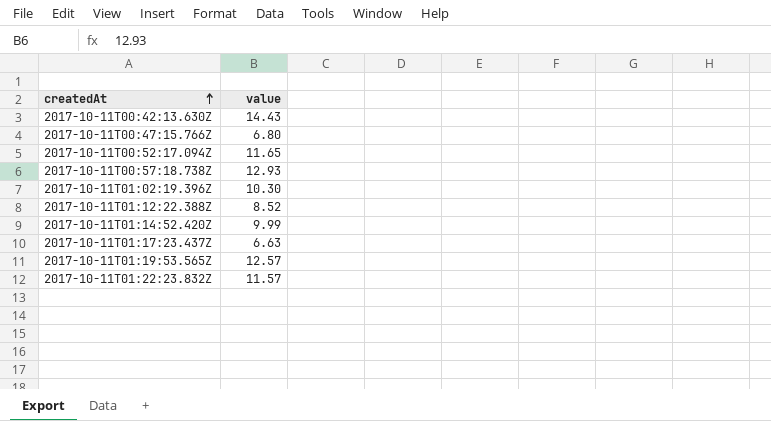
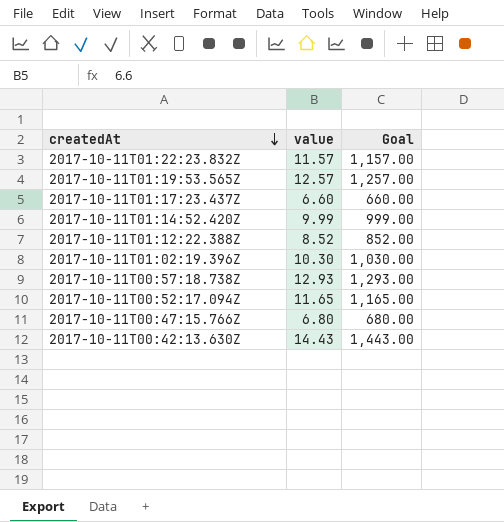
row order: createdAt ascending -> createdAt descending
column Goal | formula: none -> [value] * 100
2017-10-11T01:17:23.437Z | value: 6.63 -> 6.60

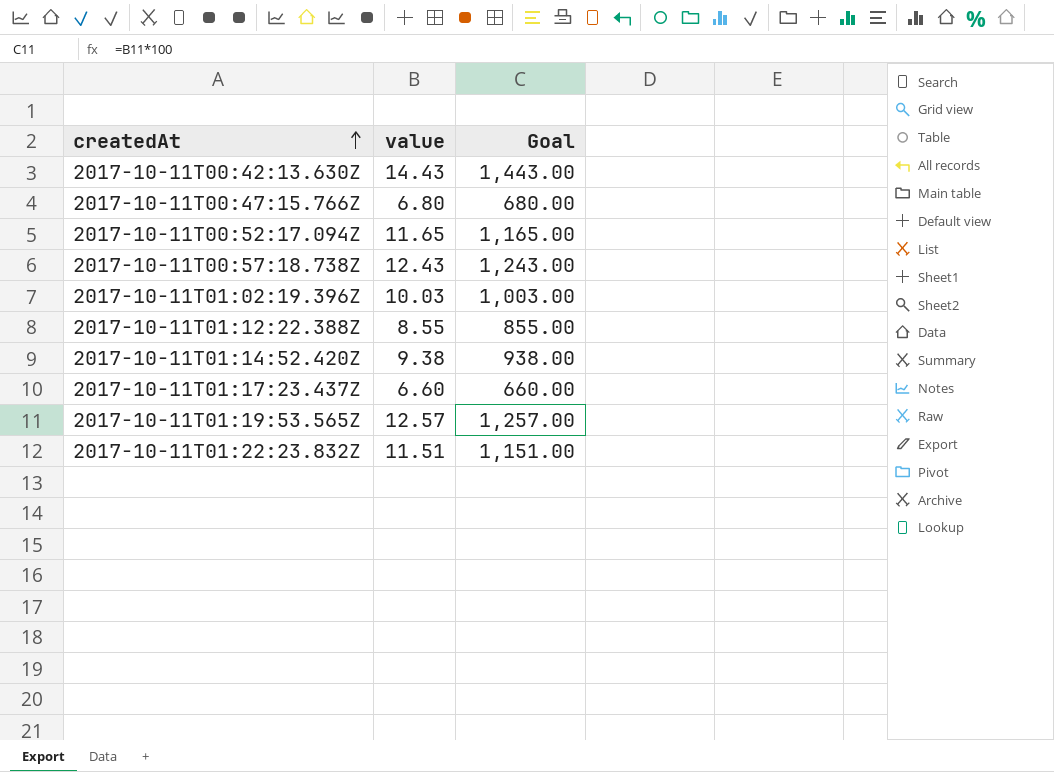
row order: createdAt descending -> createdAt ascending
2017-10-11T00:57:18.738Z | value: 12.93 -> 12.43
2017-10-11T00:57:18.738Z | Goal: 1,293.00 -> 1,243.00
2017-10-11T01:02:19.396Z | value: 10.30 -> 10.03
2017-10-11T01:02:19.396Z | Goal: 1,030.00 -> 1,003.00
2017-10-11T01:12:22.388Z | value: 8.52 -> 8.55
2017-10-11T01:12:22.388Z | Goal: 852.00 -> 855.00
2017-10-11T01:14:52.420Z | value: 9.99 -> 9.38
2017-10-11T01:14:52.420Z | Goal: 999.00 -> 938.00
2017-10-11T01:22:23.832Z | value: 11.57 -> 11.51
2017-10-11T01:22:23.832Z | Goal: 1,157.00 -> 1,151.00

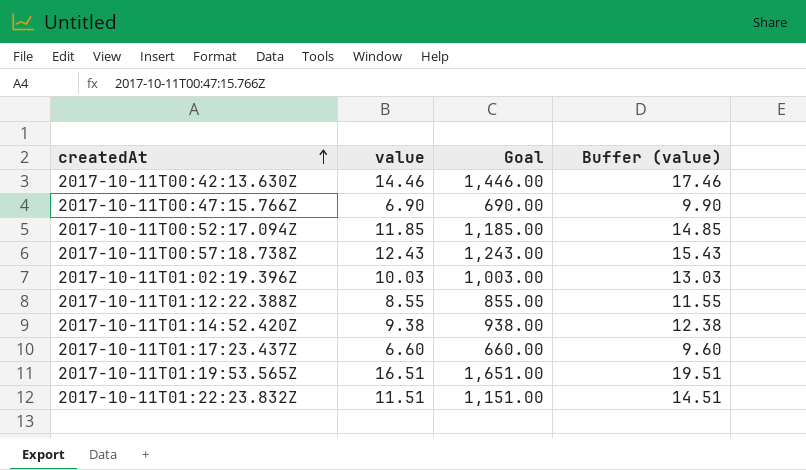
column Buffer (value) | formula: none -> [value] + 3
2017-10-11T00:42:13.630Z | value: 14.43 -> 14.46
2017-10-11T00:42:13.630Z | Goal: 1,443.00 -> 1,446.00
2017-10-11T00:47:15.766Z | value: 6.80 -> 6.90
2017-10-11T00:47:15.766Z | Goal: 680.00 -> 690.00
2017-10-11T00:52:17.094Z | value: 11.65 -> 11.85
2017-10-11T00:52:17.094Z | Goal: 1,165.00 -> 1,185.00
2017-10-11T01:19:53.565Z | value: 12.57 -> 16.51
2017-10-11T01:19:53.565Z | Goal: 1,257.00 -> 1,651.00

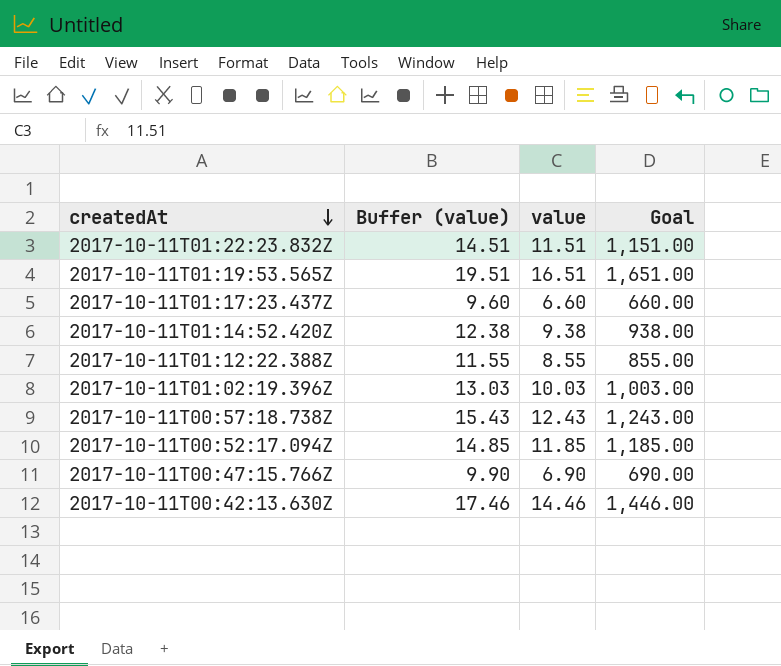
row order: createdAt ascending -> createdAt descending
column Buffer (value) | position: 4 -> 2

